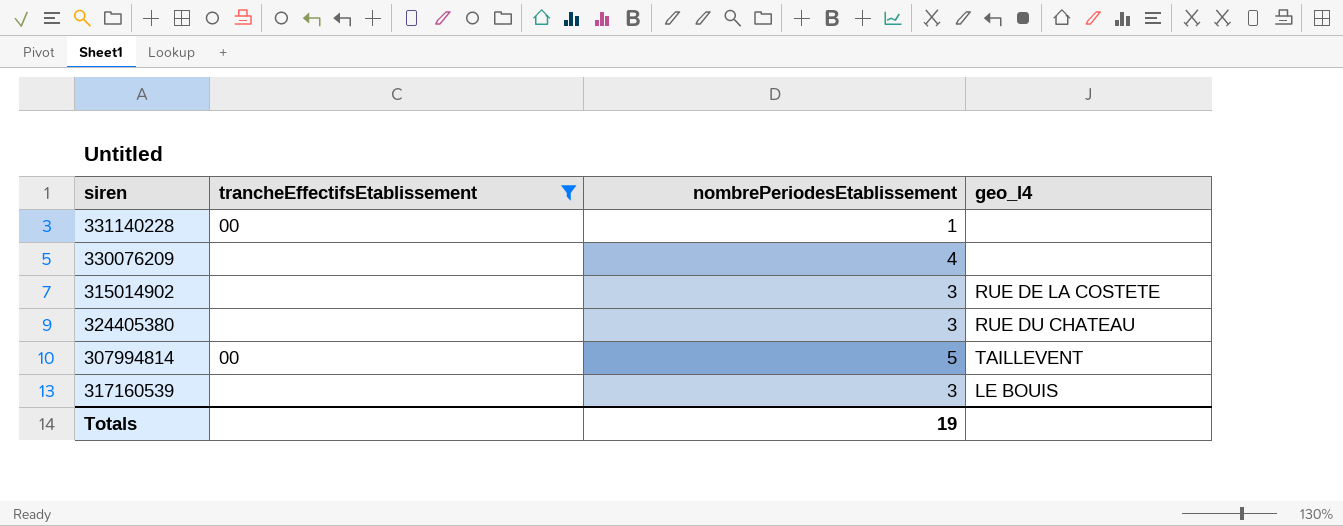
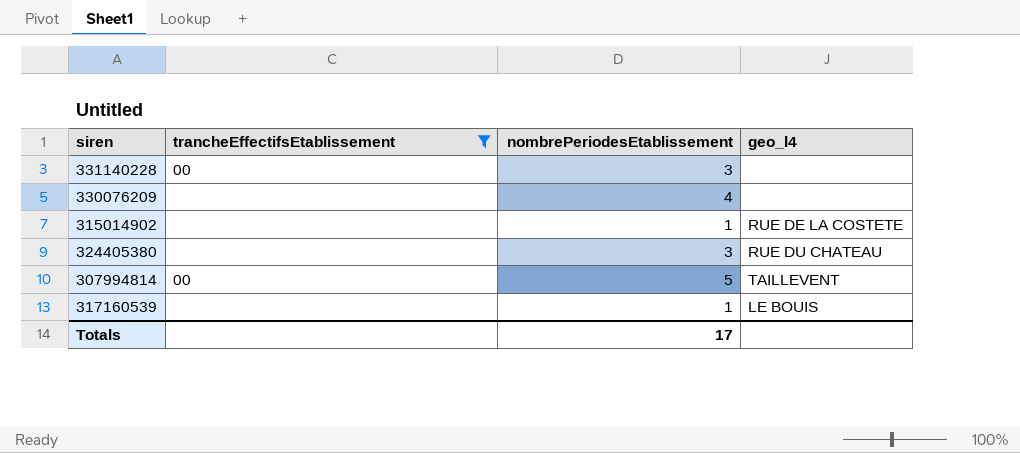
331140228 | nombrePeriodesEtablissement: 1 -> 3
315014902 | nombrePeriodesEtablissement: 3 -> 1
317160539 | nombrePeriodesEtablissement: 3 -> 1
Totals | nombrePeriodesEtablissement: 19 -> 17

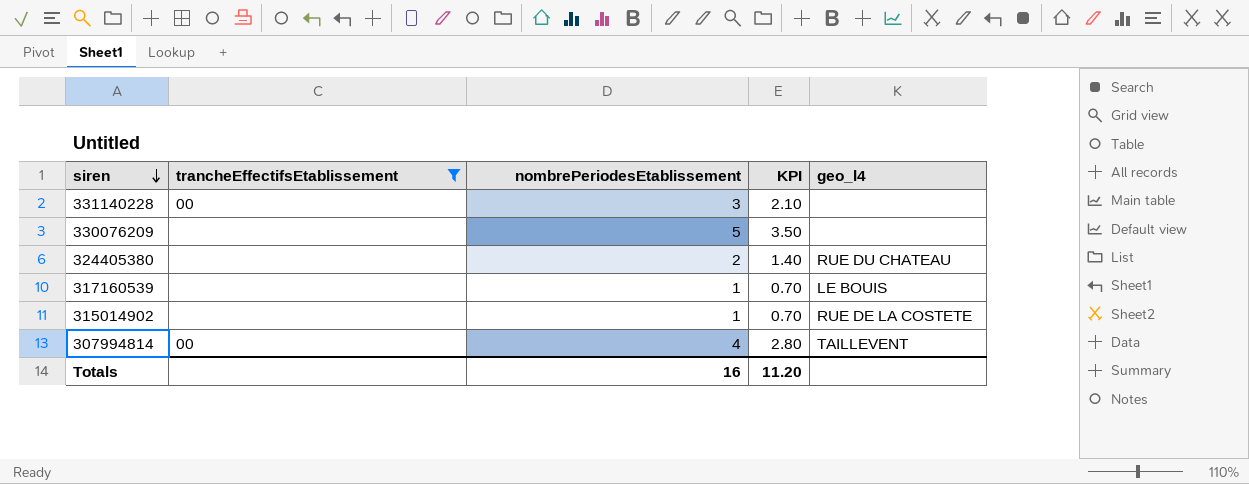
row order: none -> siren descending
column KPI | formula: none -> [nombrePeriodesEtablissement] * 0.7
330076209 | nombrePeriodesEtablissement: 4 -> 5
324405380 | nombrePeriodesEtablissement: 3 -> 2
307994814 | nombrePeriodesEtablissement: 5 -> 4
Totals | nombrePeriodesEtablissement: 17 -> 16

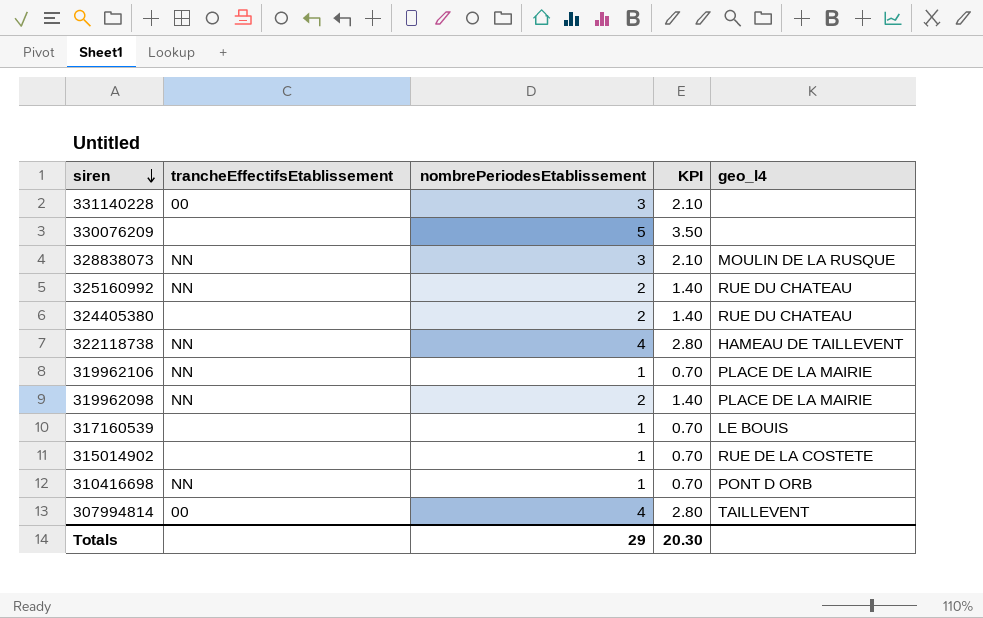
filter: trancheEffectifsEtablissement != NN -> none
Totals | nombrePeriodesEtablissement: 16 -> 29
Totals | KPI: 11.20 -> 20.30

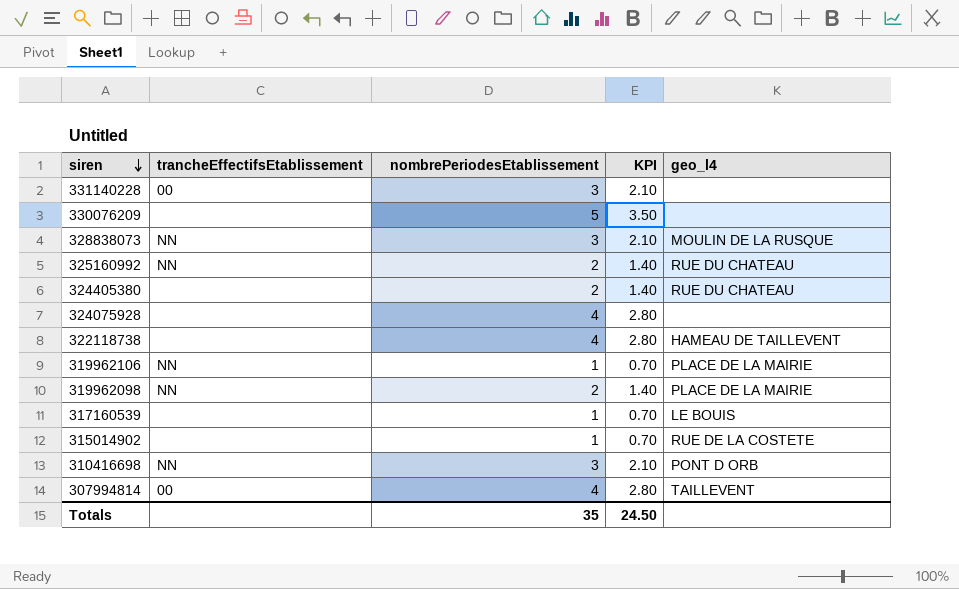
row 324075928: none -> none | 4 | 2.80 | none
322118738 | trancheEffectifsEtablissement: NN -> none
310416698 | nombrePeriodesEtablissement: 1 -> 3
310416698 | KPI: 0.70 -> 2.10
Totals | nombrePeriodesEtablissement: 29 -> 35
Totals | KPI: 20.30 -> 24.50

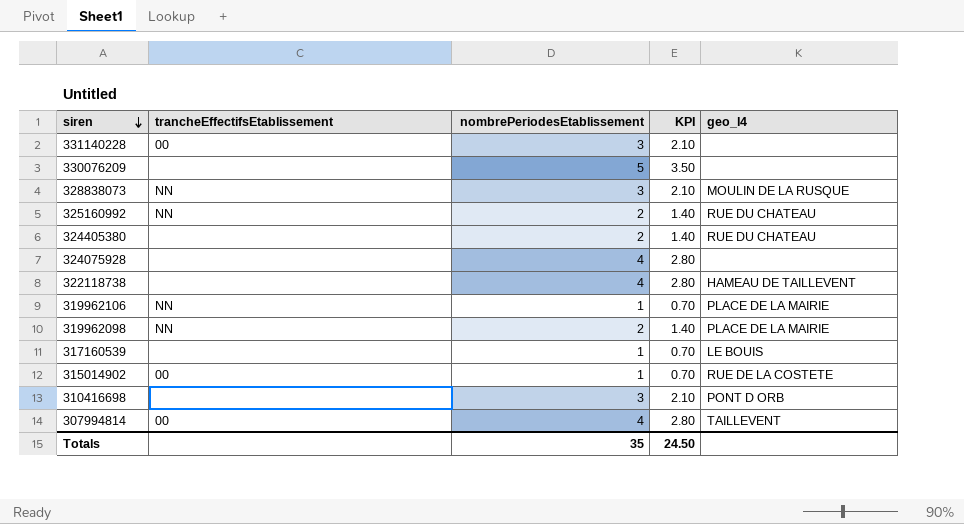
315014902 | trancheEffectifsEtablissement: none -> 00
310416698 | trancheEffectifsEtablissement: NN -> none

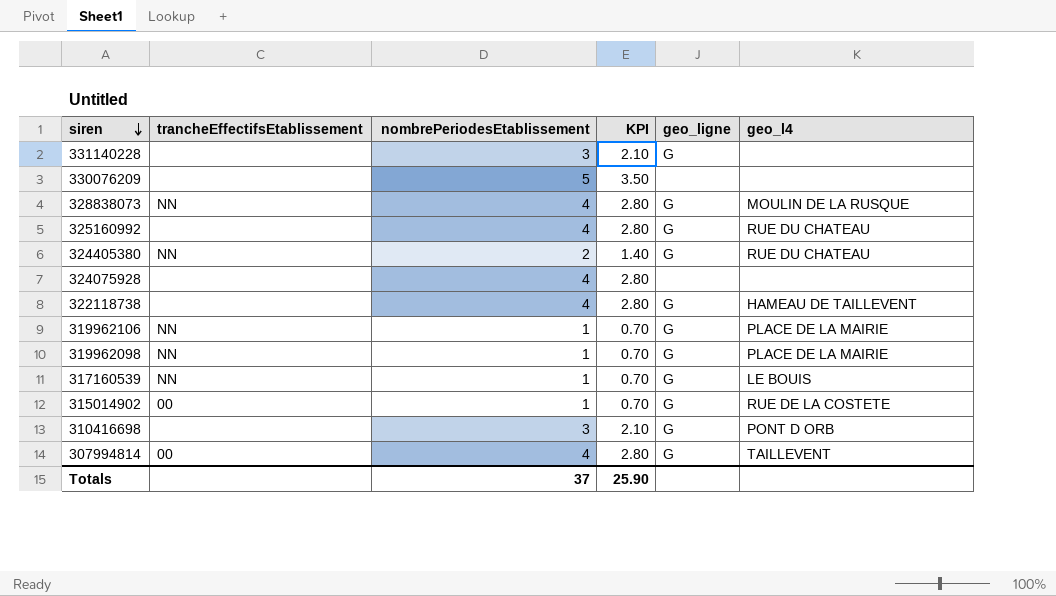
column geo_ligne | position: none -> 5
331140228 | trancheEffectifsEtablissement: 00 -> none
328838073 | nombrePeriodesEtablissement: 3 -> 4
328838073 | KPI: 2.10 -> 2.80
325160992 | trancheEffectifsEtablissement: NN -> none
325160992 | nombrePeriodesEtablissement: 2 -> 4
325160992 | KPI: 1.40 -> 2.80
324405380 | trancheEffectifsEtablissement: none -> NN
319962098 | nombrePeriodesEtablissement: 2 -> 1
319962098 | KPI: 1.40 -> 0.70
317160539 | trancheEffectifsEtablissement: none -> NN
Totals | nombrePeriodesEtablissement: 35 -> 37
Totals | KPI: 24.50 -> 25.90

